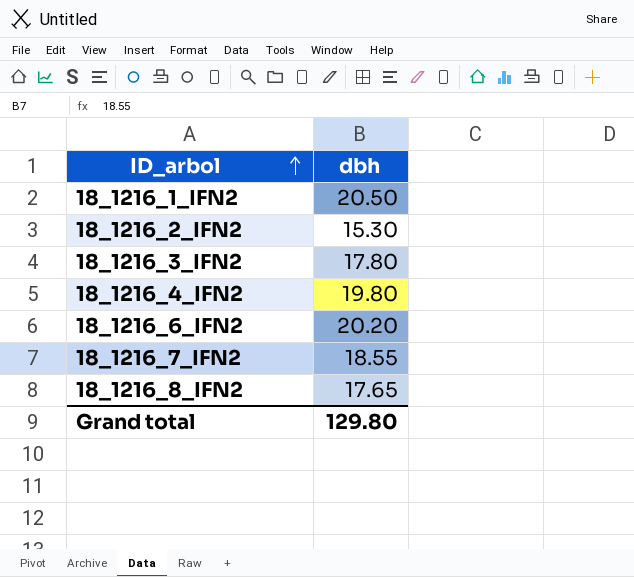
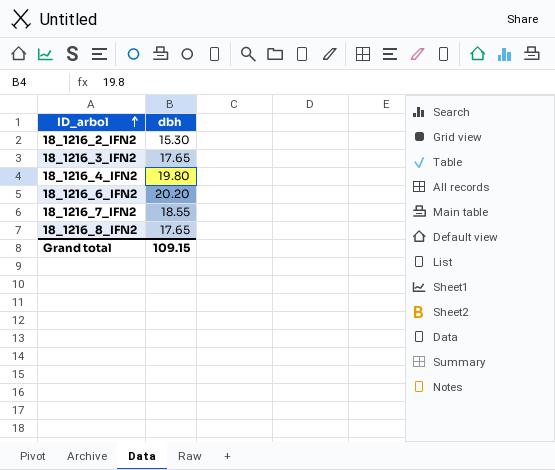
row 18_1216_1_IFN2: 20.50 -> none
18_1216_3_IFN2 | dbh: 17.80 -> 17.65
Grand total | dbh: 129.80 -> 109.15

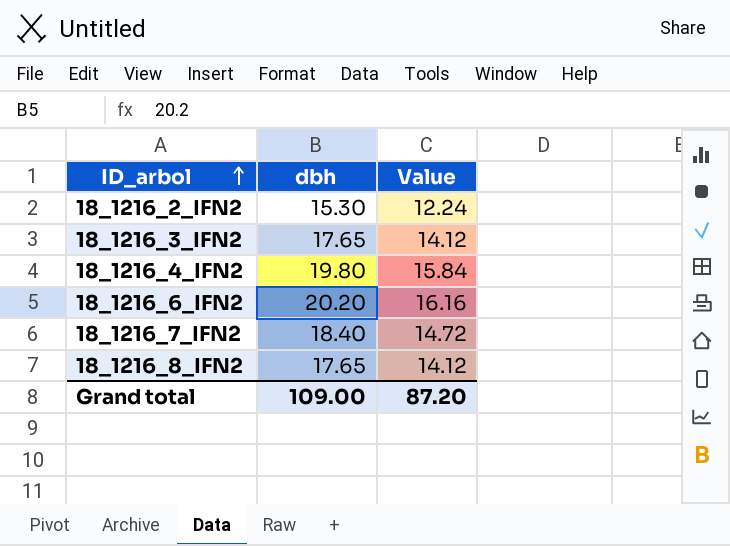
column Value | formula: none -> [dbh] * 0.8
18_1216_7_IFN2 | dbh: 18.55 -> 18.40
Grand total | dbh: 109.15 -> 109.00

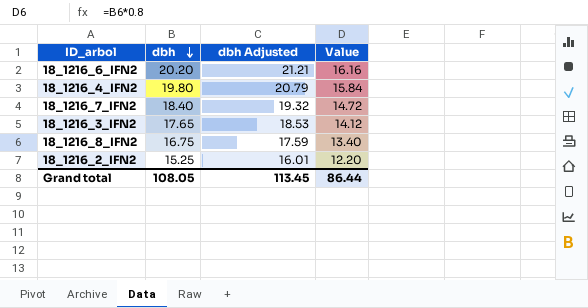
row order: ID_arbol ascending -> dbh descending
column dbh Adjusted | formula: none -> [dbh] * 1.05
18_1216_8_IFN2 | dbh: 17.65 -> 16.75
18_1216_8_IFN2 | Value: 14.12 -> 13.40
18_1216_2_IFN2 | dbh: 15.30 -> 15.25
18_1216_2_IFN2 | Value: 12.24 -> 12.20
Grand total | dbh: 109.00 -> 108.05
Grand total | Value: 87.20 -> 86.44

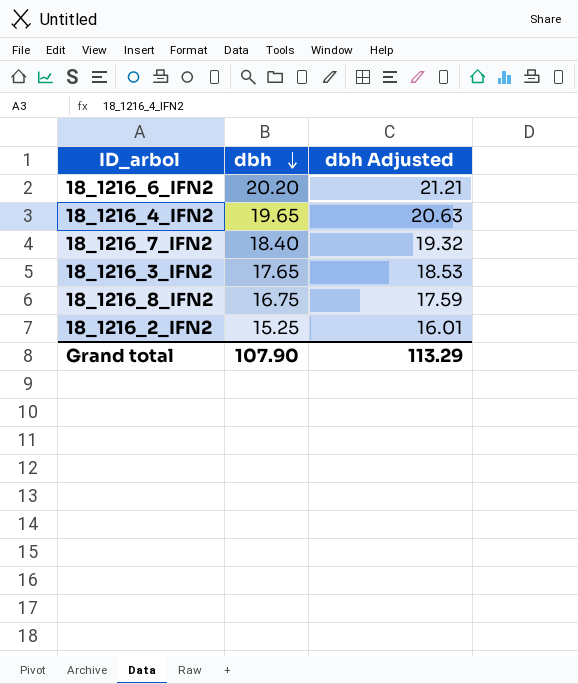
column Value | formula: [dbh] * 0.8 -> none
18_1216_4_IFN2 | dbh: 19.80 -> 19.65
18_1216_4_IFN2 | dbh Adjusted: 20.79 -> 20.63
Grand total | dbh: 108.05 -> 107.90
Grand total | dbh Adjusted: 113.45 -> 113.29

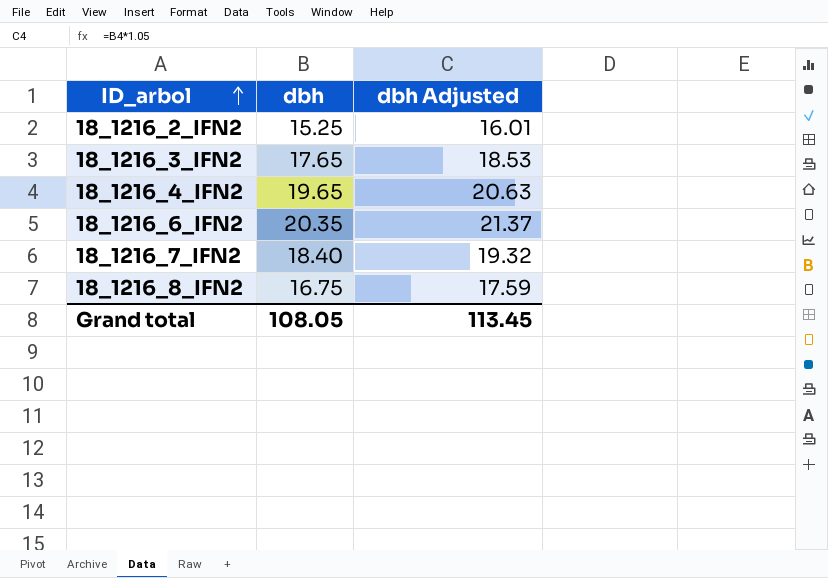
row order: dbh descending -> ID_arbol ascending
18_1216_6_IFN2 | dbh: 20.20 -> 20.35
18_1216_6_IFN2 | dbh Adjusted: 21.21 -> 21.37
Grand total | dbh: 107.90 -> 108.05
Grand total | dbh Adjusted: 113.29 -> 113.45

